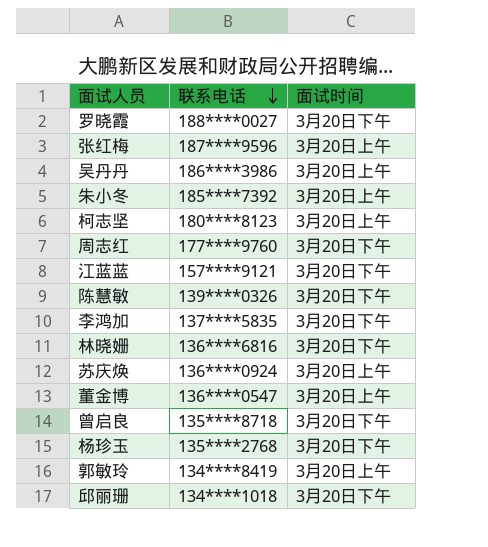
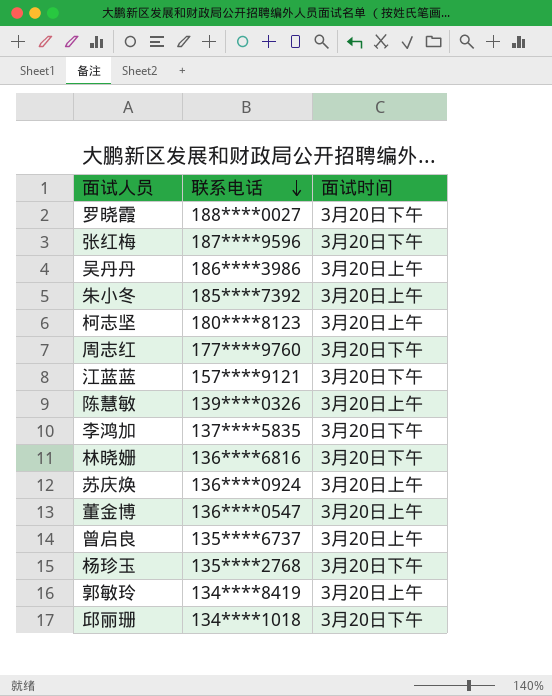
张红梅 | 面试时间: 3月20日上午 -> 3月20日下午
陈慧敏 | 面试时间: 3月20日下午 -> 3月20日上午
曾启良 | 联系电话: 135****8718 -> 135****6737
曾启良 | 面试时间: 3月20日下午 -> 3月20日上午

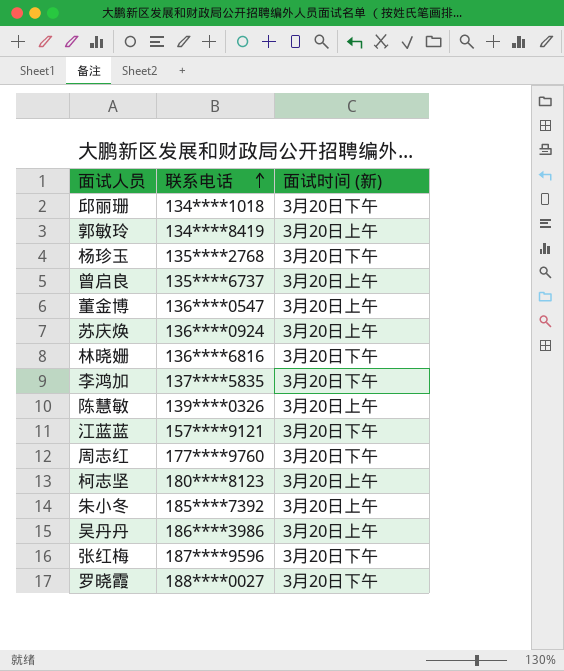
row order: 联系电话 descending -> 联系电话 ascending
column name: 面试时间 -> 面试时间 (新)

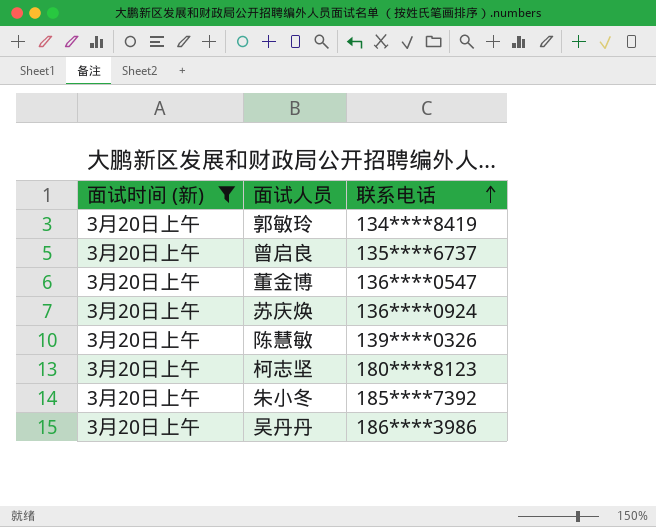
filter: none -> 面试时间 (新) = 3月20日上午
column 面试时间 (新) | position: 3 -> 1

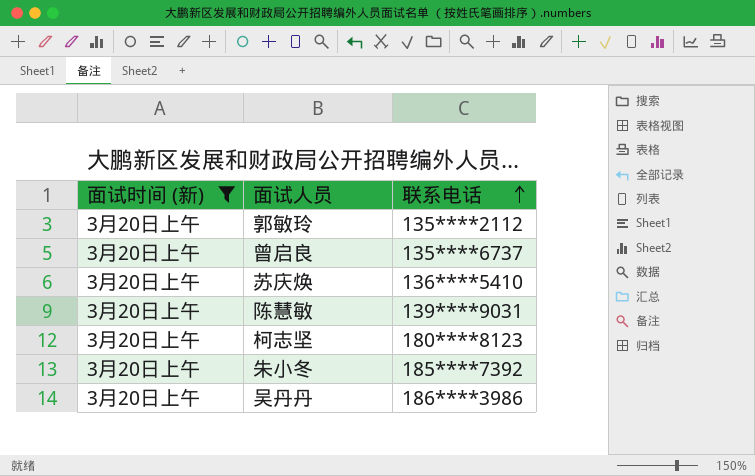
row 董金博: 3月20日上午 | 136****0547 -> none
郭敏玲 | 联系电话: 134****8419 -> 135****2112
苏庆焕 | 联系电话: 136****0924 -> 136****5410
陈慧敏 | 联系电话: 139****0326 -> 139****9031

